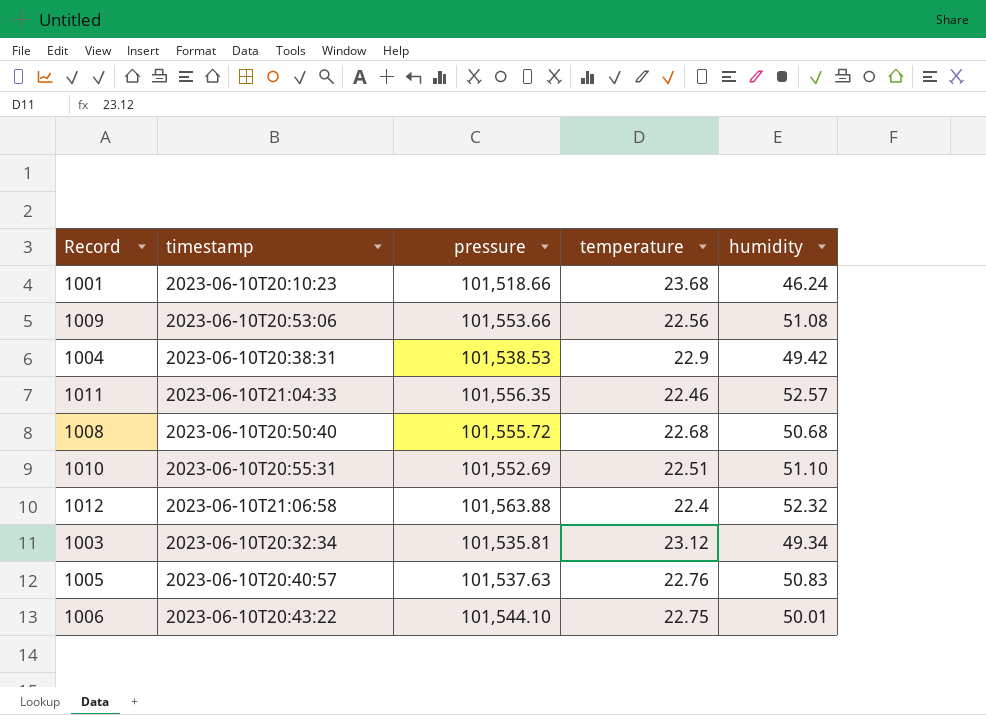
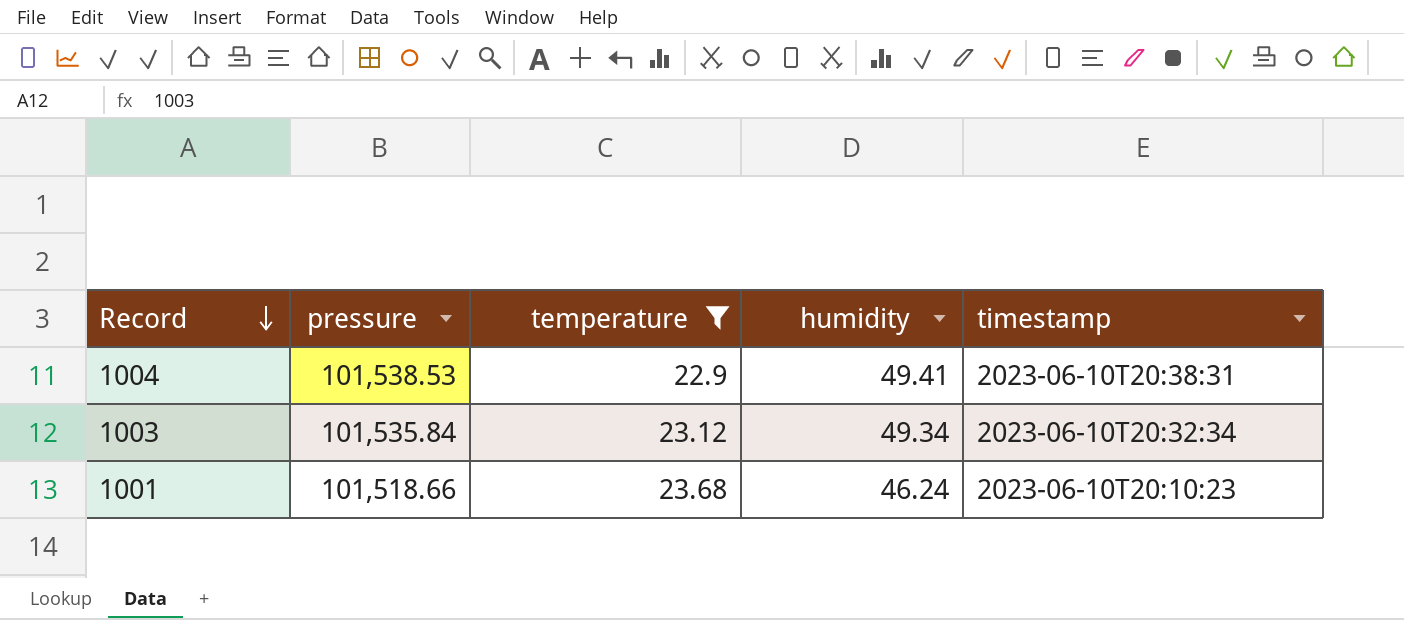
filter: none -> temperature >= 22.9
row order: none -> Record descending
column timestamp | position: 2 -> 5
1004 | humidity: 49.42 -> 49.41
1003 | pressure: 101,535.81 -> 101,535.84

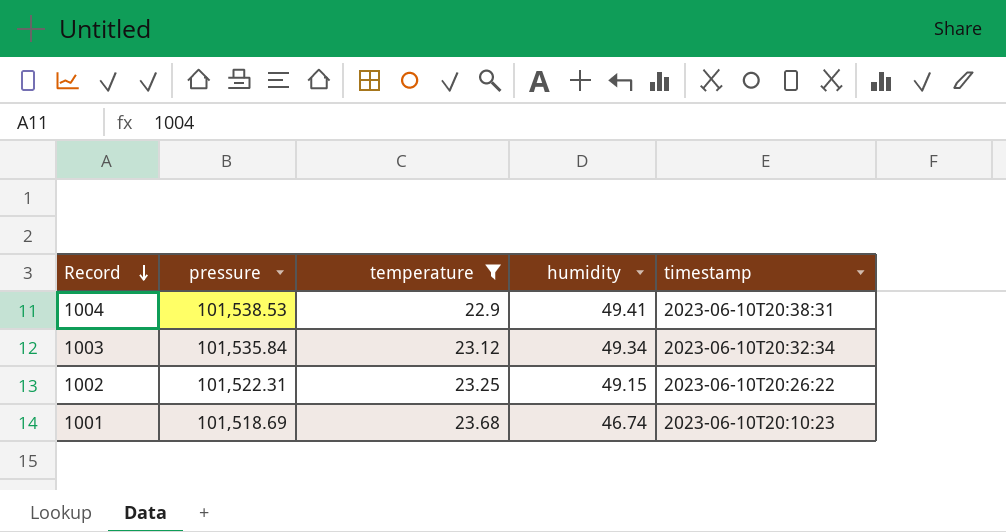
row 1002: none -> 101,522.31 | 23.25 | 49.15 | 2023-06-10T20:26:22
1001 | pressure: 101,518.66 -> 101,518.69
1001 | humidity: 46.24 -> 46.74

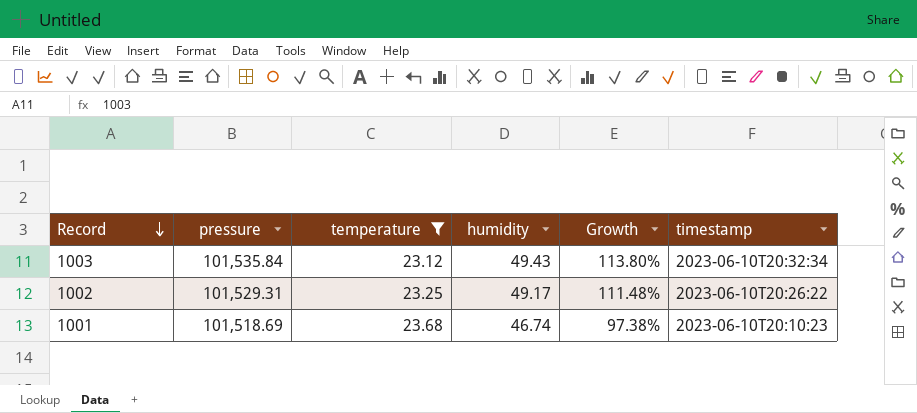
column Growth | formula: none -> ([humidity] - [temperature]) / [temperature]
row 1004: 101,538.53 | 22.9 | 49.41 | 2023-06-10T20:38:31 -> none
1003 | humidity: 49.34 -> 49.43
1002 | pressure: 101,522.31 -> 101,529.31
1002 | humidity: 49.15 -> 49.17

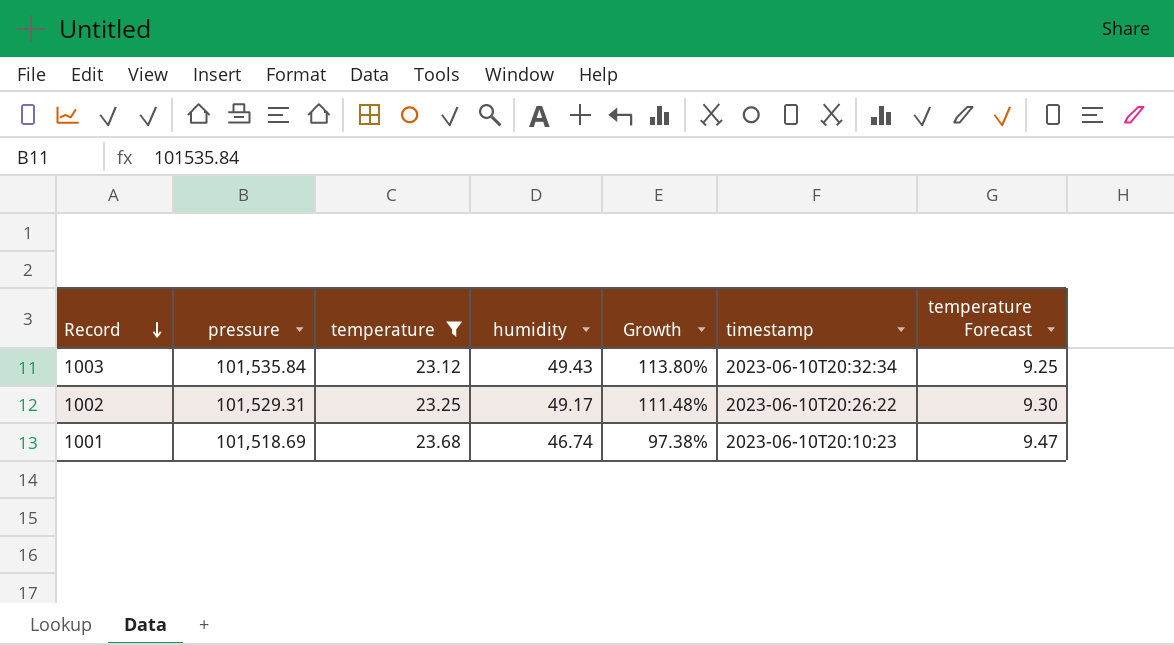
column temperature Forecast | formula: none -> [temperature] * 0.4

